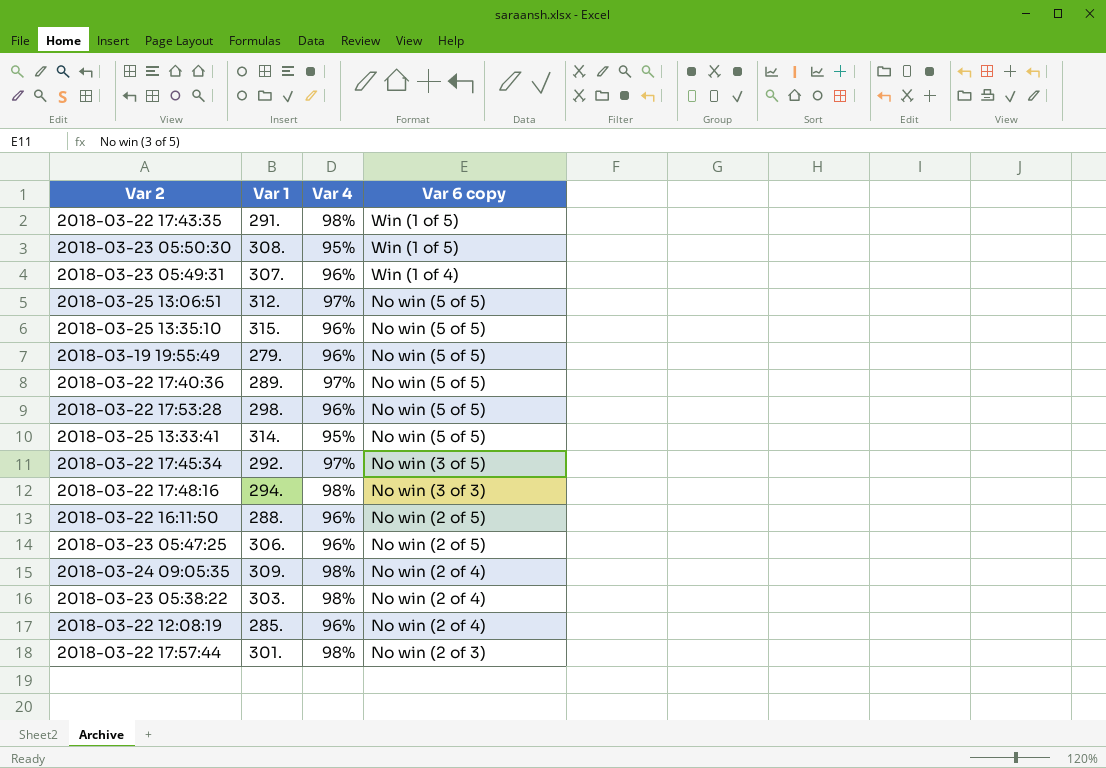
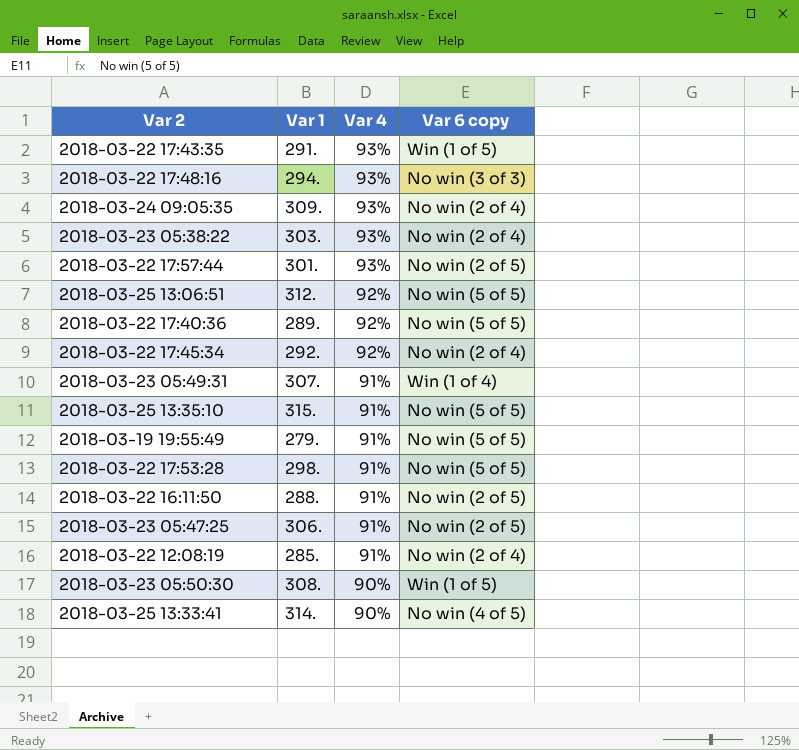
row order: Var 6 copy descending -> Var 4 descending
2018-03-22 17:43:35 | Var 4: 98% -> 93%
2018-03-22 17:48:16 | Var 4: 98% -> 93%
2018-03-24 09:05:35 | Var 4: 98% -> 93%
2018-03-23 05:38:22 | Var 4: 98% -> 93%
2018-03-22 17:57:44 | Var 4: 98% -> 93%
2018-03-22 17:57:44 | Var 6 copy: No win (2 of 3) -> No win (2 of 5)
2018-03-25 13:06:51 | Var 4: 97% -> 92%
2018-03-22 17:40:36 | Var 4: 97% -> 92%
2018-03-22 17:45:34 | Var 4: 97% -> 92%
2018-03-22 17:45:34 | Var 6 copy: No win (3 of 5) -> No win (2 of 4)
2018-03-23 05:49:31 | Var 4: 96% -> 91%
2018-03-25 13:35:10 | Var 4: 96% -> 91%
2018-03-19 19:55:49 | Var 4: 96% -> 91%
2018-03-22 17:53:28 | Var 4: 96% -> 91%
2018-03-22 16:11:50 | Var 4: 96% -> 91%
2018-03-23 05:47:25 | Var 4: 96% -> 91%
2018-03-22 12:08:19 | Var 4: 96% -> 91%
2018-03-23 05:50:30 | Var 4: 95% -> 90%
2018-03-25 13:33:41 | Var 4: 95% -> 90%
2018-03-25 13:33:41 | Var 6 copy: No win (5 of 5) -> No win (4 of 5)

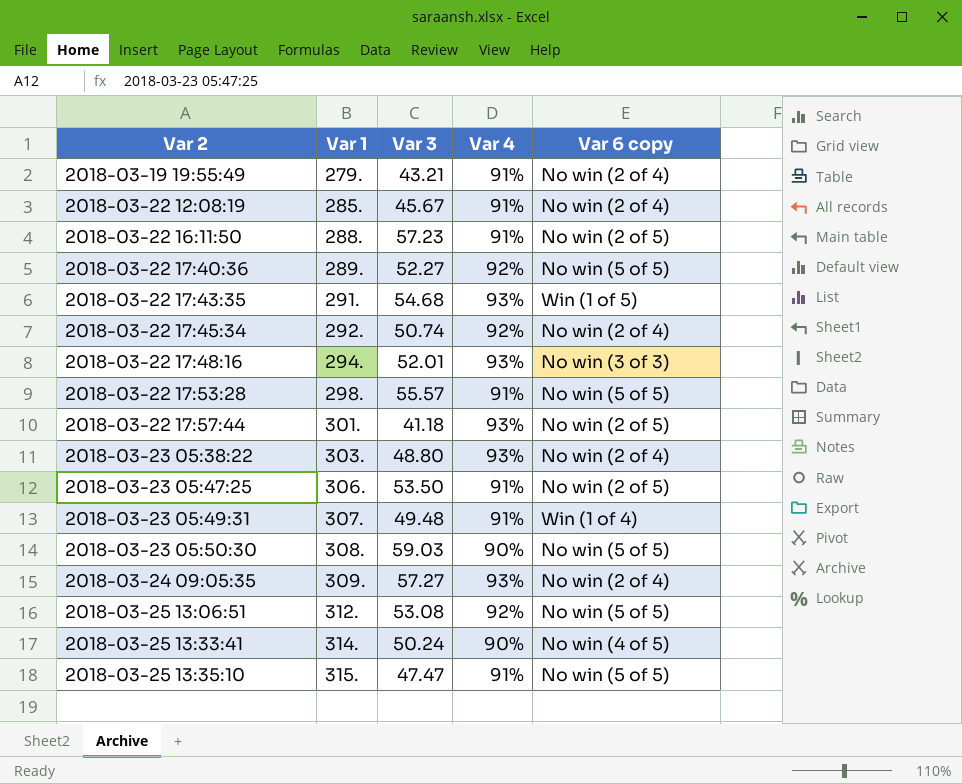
row order: Var 4 descending -> Var 2 ascending
column Var 3 | position: none -> 3
2018-03-19 19:55:49 | Var 6 copy: No win (5 of 5) -> No win (2 of 4)
2018-03-23 05:50:30 | Var 6 copy: Win (1 of 5) -> No win (5 of 5)

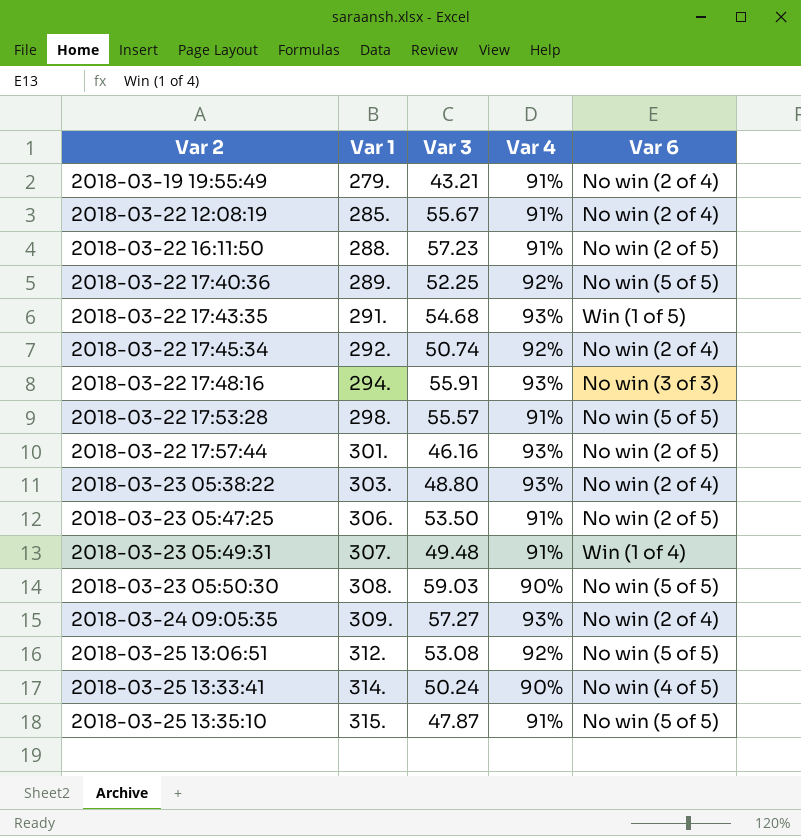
column name: Var 6 copy -> Var 6
2018-03-22 12:08:19 | Var 3: 45.67 -> 55.67
2018-03-22 17:40:36 | Var 3: 52.27 -> 52.25
2018-03-22 17:48:16 | Var 3: 52.01 -> 55.91
2018-03-22 17:57:44 | Var 3: 41.18 -> 46.16
2018-03-25 13:35:10 | Var 3: 47.47 -> 47.87

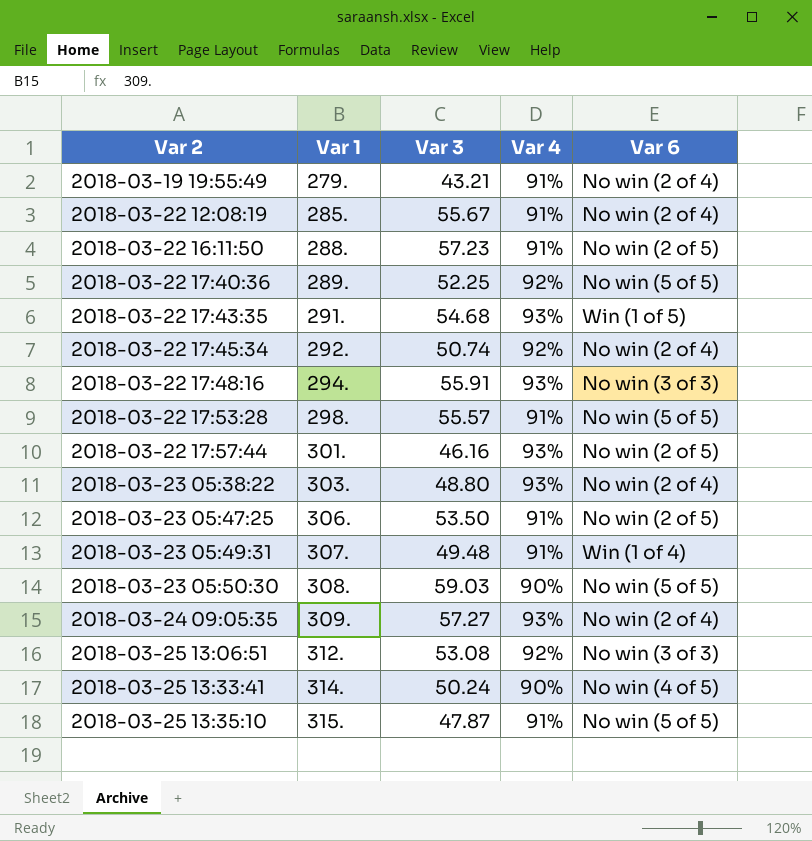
2018-03-25 13:06:51 | Var 6: No win (5 of 5) -> No win (3 of 3)

